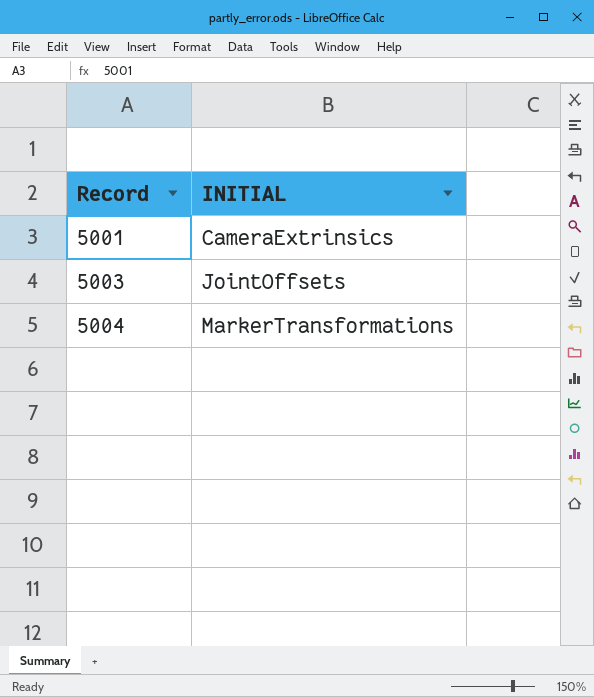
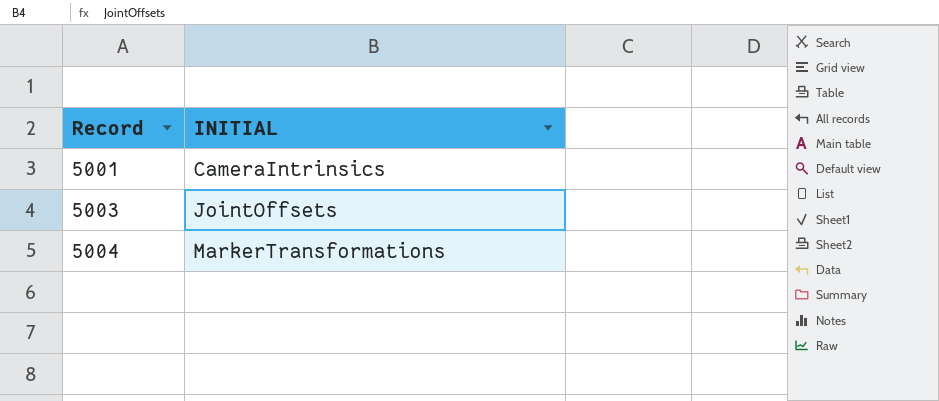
5001 | INITIAL: CameraExtrinsics -> CameraIntrinsics

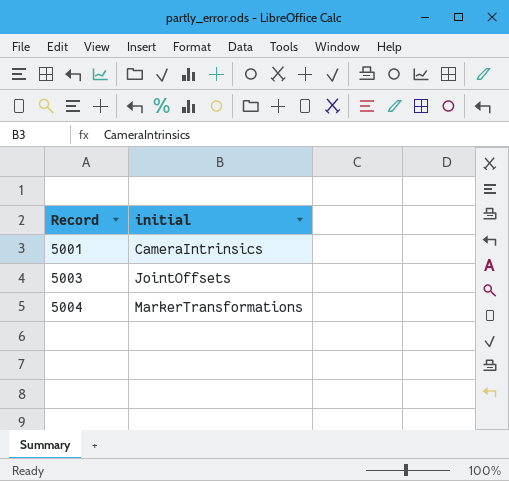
column name: INITIAL -> initial

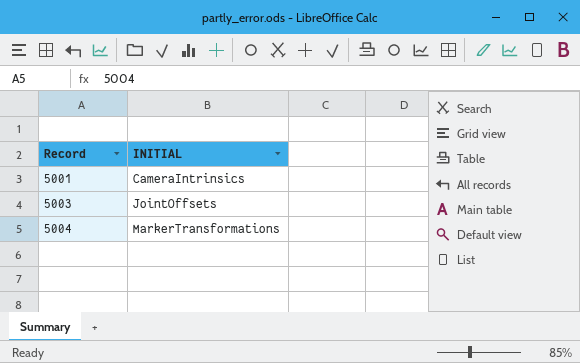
column name: initial -> INITIAL

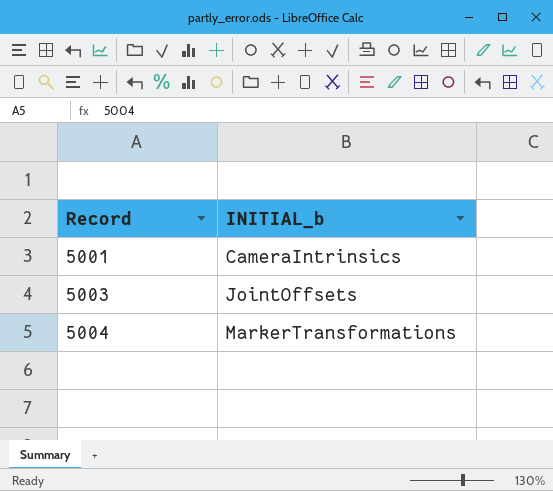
column name: INITIAL -> INITIAL_b

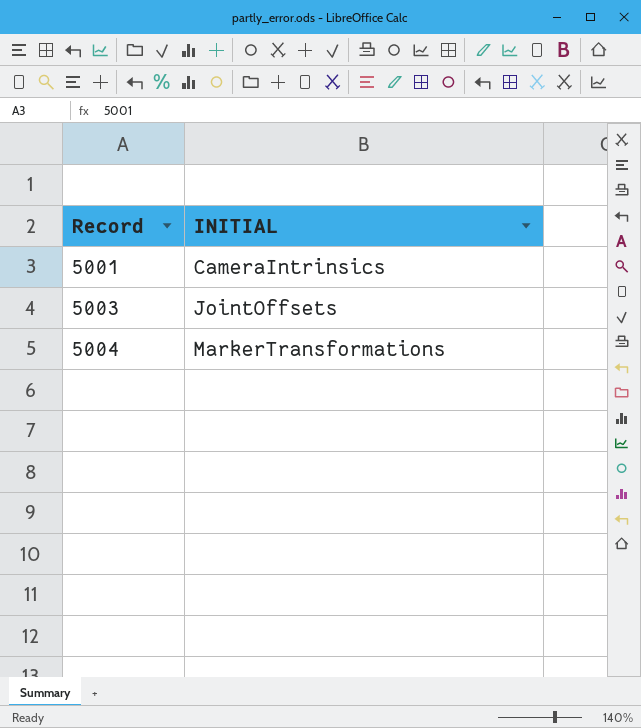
column name: INITIAL_b -> INITIAL

